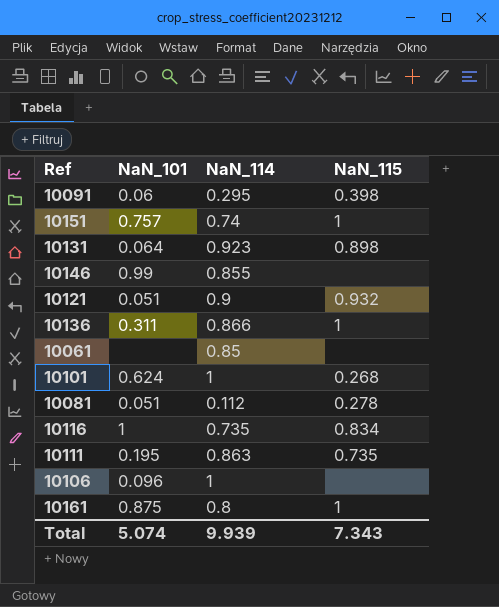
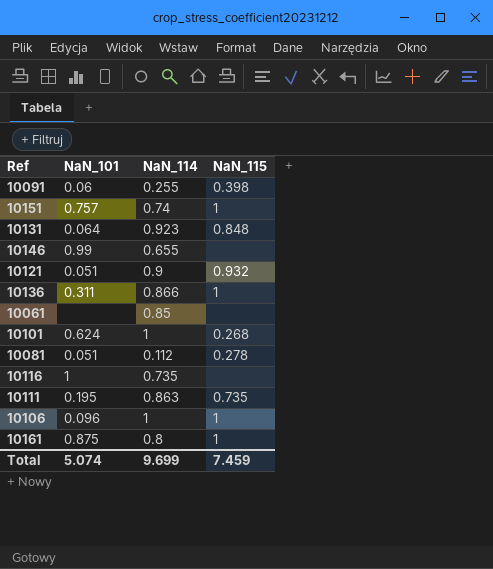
10091 | NaN_114: 0.295 -> 0.255
10131 | NaN_115: 0.898 -> 0.848
10146 | NaN_114: 0.855 -> 0.655
10116 | NaN_115: 0.834 -> none
10106 | NaN_115: none -> 1
Total | NaN_114: 9.939 -> 9.699
Total | NaN_115: 7.343 -> 7.459

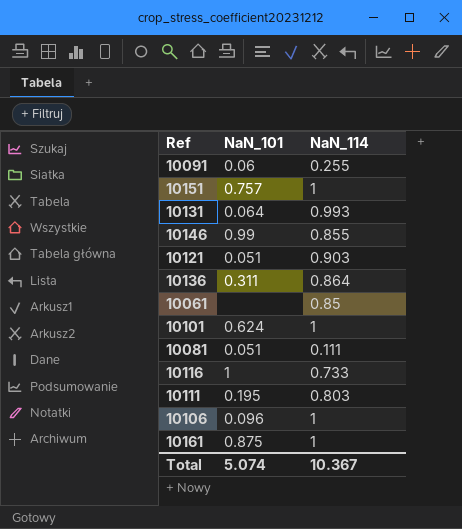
column NaN_115 | position: 4 -> none
10151 | NaN_114: 0.74 -> 1
10131 | NaN_114: 0.923 -> 0.993
10146 | NaN_114: 0.655 -> 0.855
10121 | NaN_114: 0.9 -> 0.903
10136 | NaN_114: 0.866 -> 0.864
10081 | NaN_114: 0.112 -> 0.111
10116 | NaN_114: 0.735 -> 0.733
10111 | NaN_114: 0.863 -> 0.803
10161 | NaN_114: 0.8 -> 1
Total | NaN_114: 9.699 -> 10.367

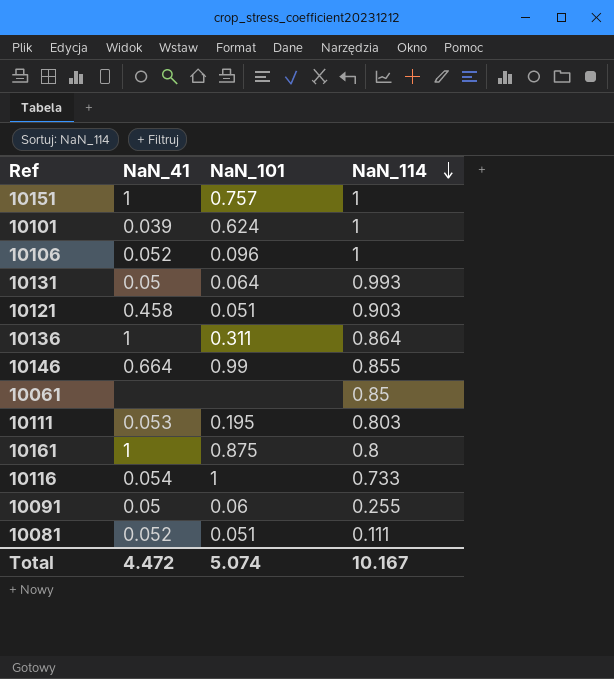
row order: none -> NaN_114 descending
column NaN_41 | position: none -> 2
10161 | NaN_114: 1 -> 0.8
Total | NaN_114: 10.367 -> 10.167

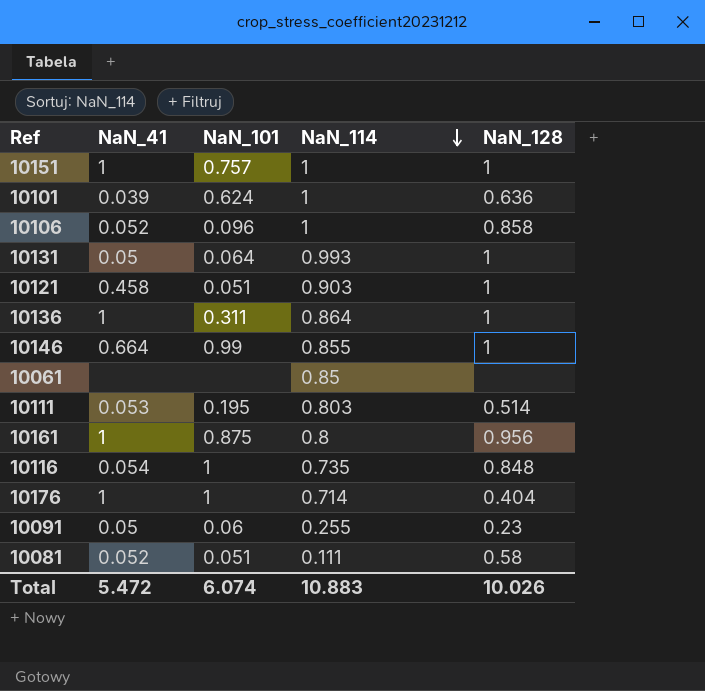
column NaN_128 | position: none -> 5
10116 | NaN_114: 0.733 -> 0.735
row 10176: none -> 1 | 1 | 0.714 | 0.404
Total | NaN_41: 4.472 -> 5.472
Total | NaN_101: 5.074 -> 6.074
Total | NaN_114: 10.167 -> 10.883

